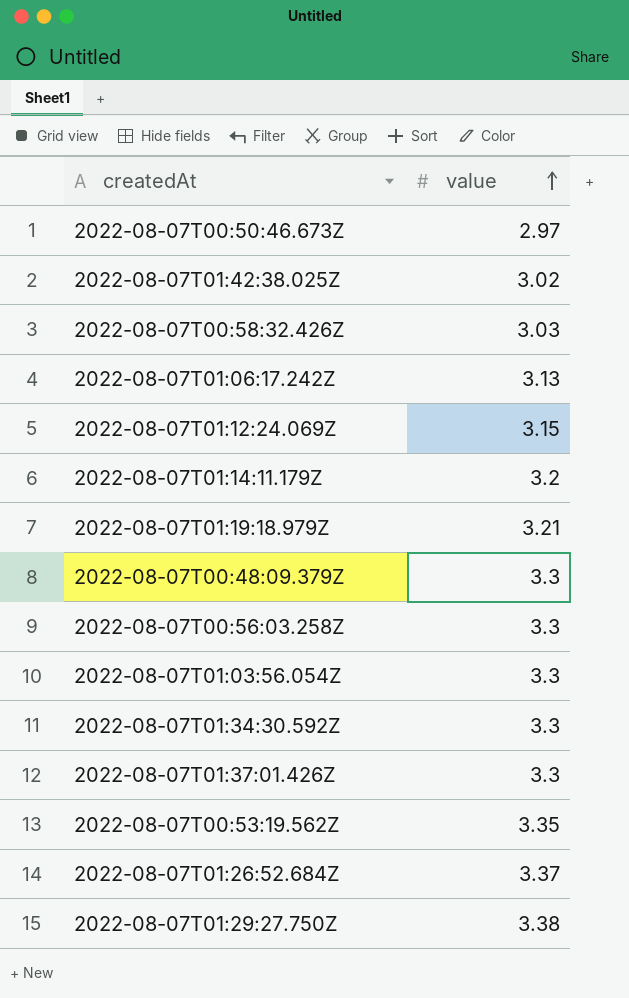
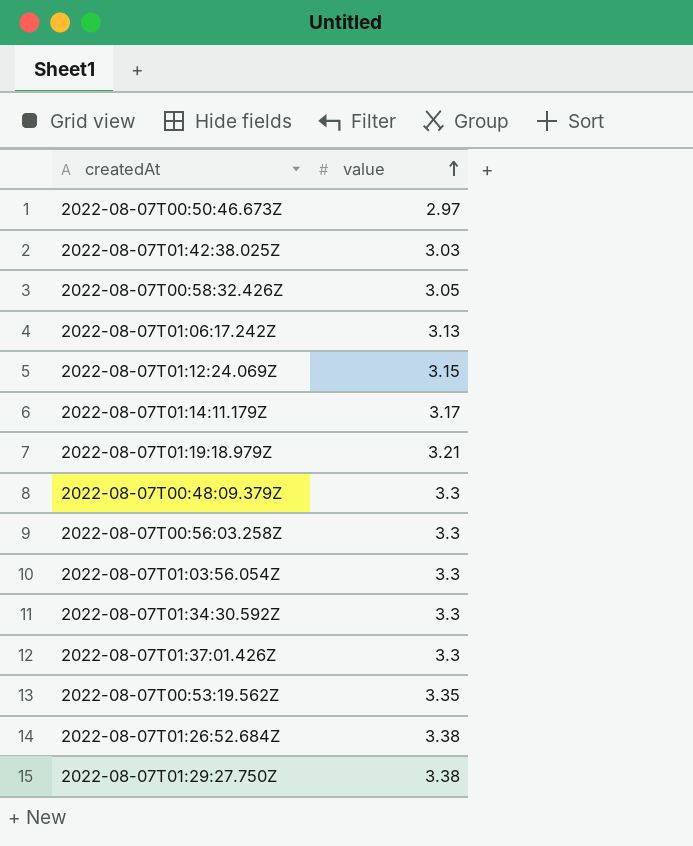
2022-08-07T01:42:38.025Z | value: 3.02 -> 3.03
2022-08-07T00:58:32.426Z | value: 3.03 -> 3.05
2022-08-07T01:14:11.179Z | value: 3.2 -> 3.17
2022-08-07T01:26:52.684Z | value: 3.37 -> 3.38

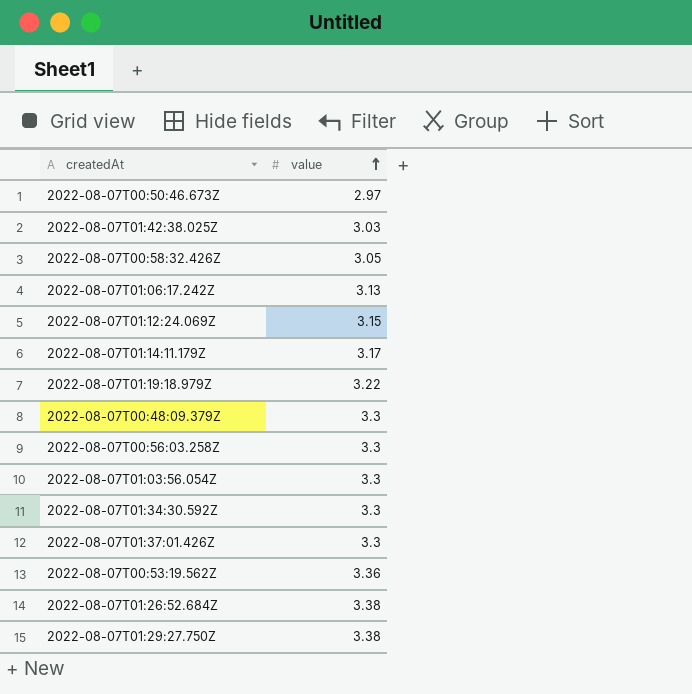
2022-08-07T01:19:18.979Z | value: 3.21 -> 3.22
2022-08-07T00:53:19.562Z | value: 3.35 -> 3.36

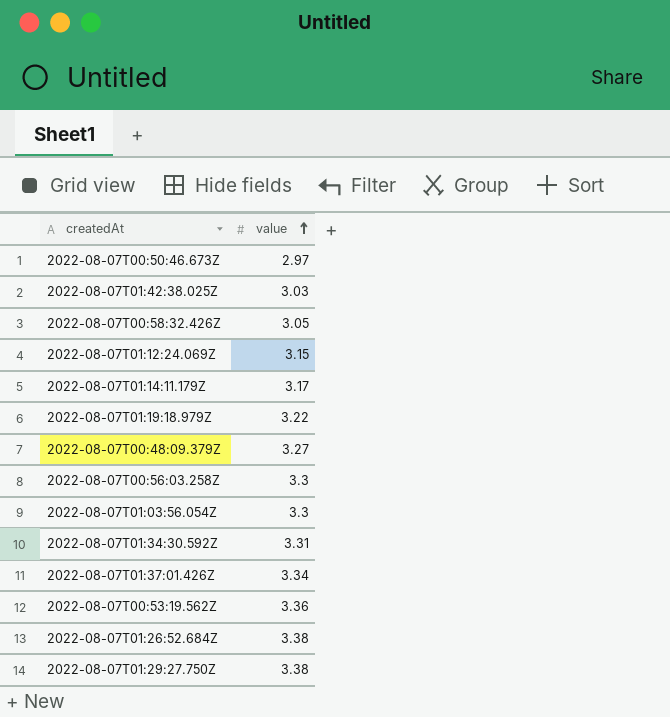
row 2022-08-07T01:06:17.242Z: 3.13 -> none
2022-08-07T00:48:09.379Z | value: 3.3 -> 3.27
2022-08-07T01:34:30.592Z | value: 3.3 -> 3.31
2022-08-07T01:37:01.426Z | value: 3.3 -> 3.34

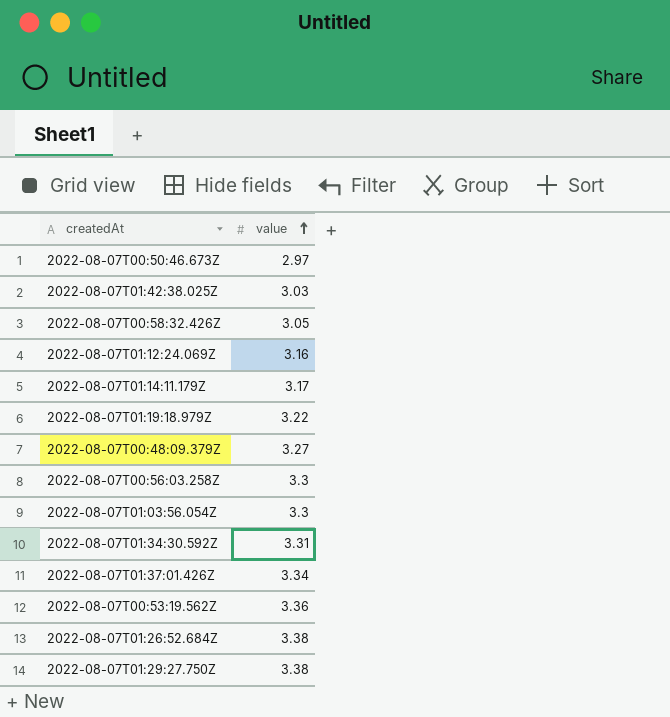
2022-08-07T01:12:24.069Z | value: 3.15 -> 3.16

